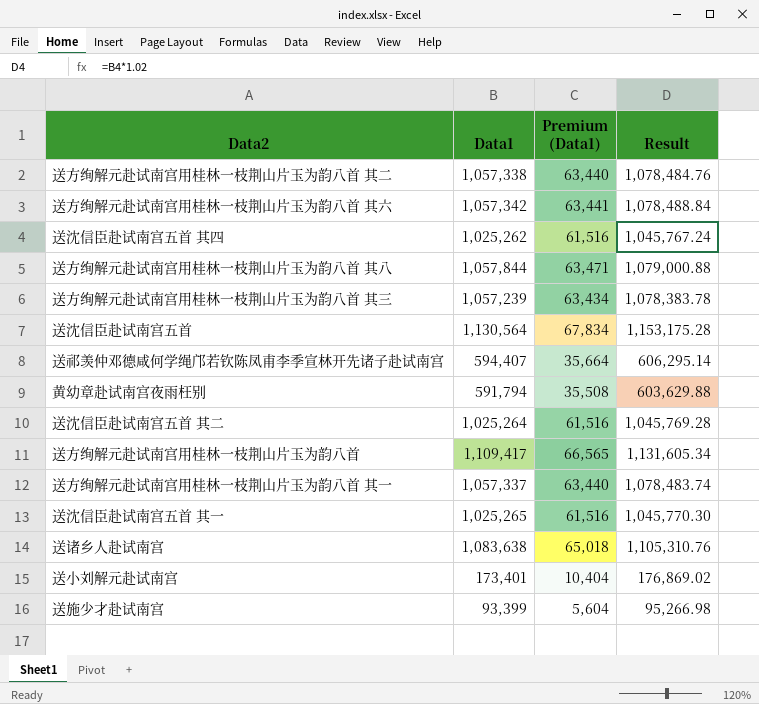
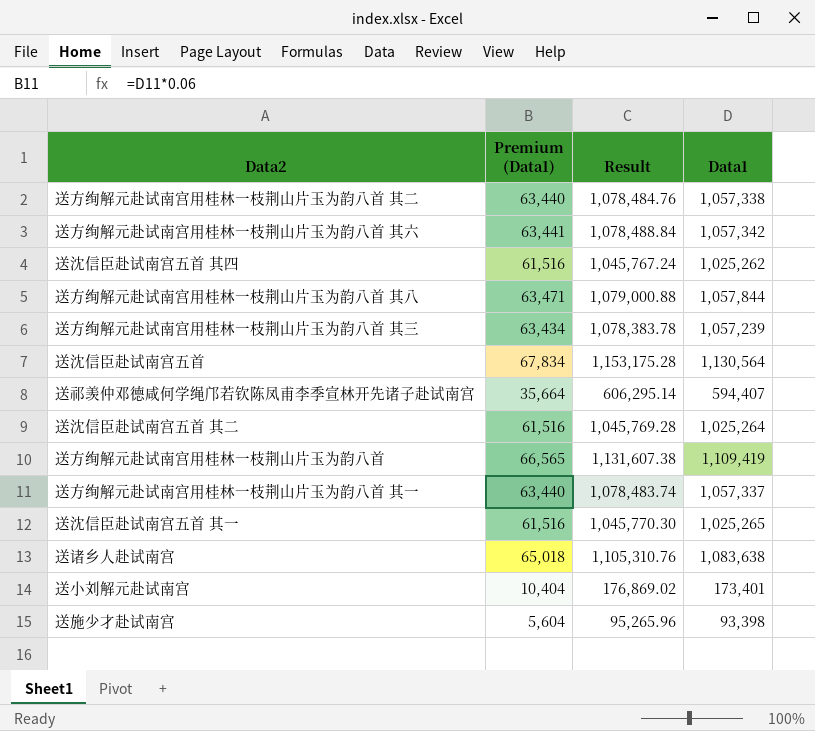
column Data1 | position: 2 -> 4
row 黄幼章赴试南宫夜雨枉别: 591,794 | 35,508 | 603,629.88 -> none
送方绚解元赴试南宫用桂林一枝荆山片玉为韵八首 | Result: 1,131,605.34 -> 1,131,607.38
送方绚解元赴试南宫用桂林一枝荆山片玉为韵八首 | Data1: 1,109,417 -> 1,109,419
送施少才赴试南宫 | Result: 95,266.98 -> 95,265.96
送施少才赴试南宫 | Data1: 93,399 -> 93,398

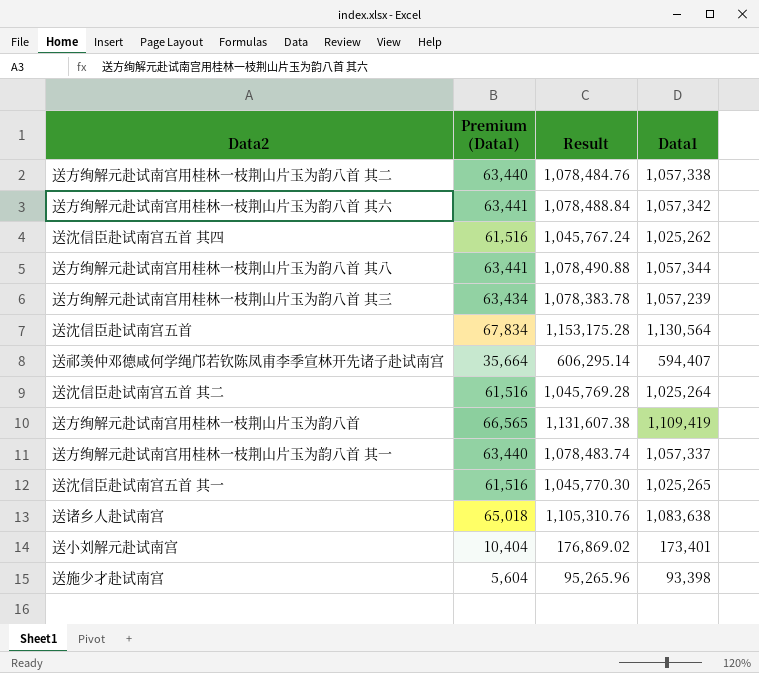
送方绚解元赴试南宫用桂林一枝荆山片玉为韵八首 其八 | Premium (Data1): 63,471 -> 63,441
送方绚解元赴试南宫用桂林一枝荆山片玉为韵八首 其八 | Result: 1,079,000.88 -> 1,078,490.88
送方绚解元赴试南宫用桂林一枝荆山片玉为韵八首 其八 | Data1: 1,057,844 -> 1,057,344

